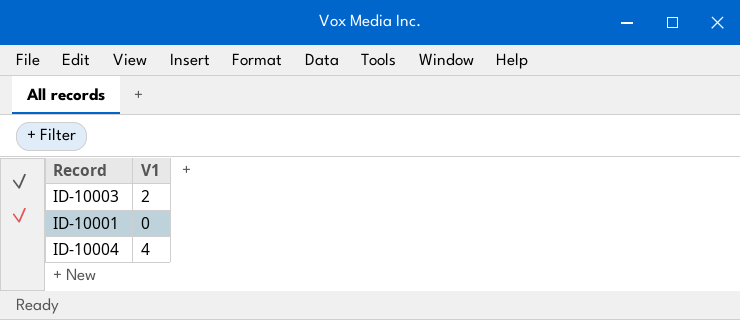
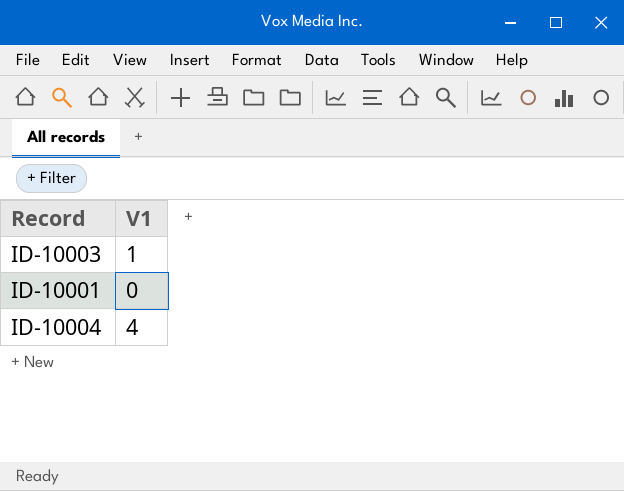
ID-10003 | V1: 2 -> 1

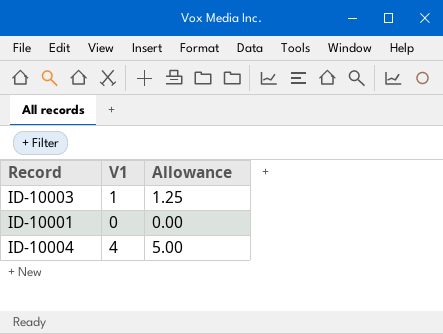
column Allowance | formula: none -> [V1] * 1.25

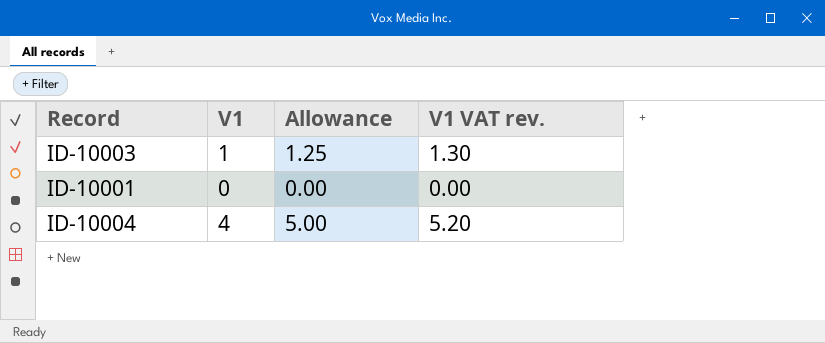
column V1 VAT rev. | formula: none -> [V1] * 1.3

